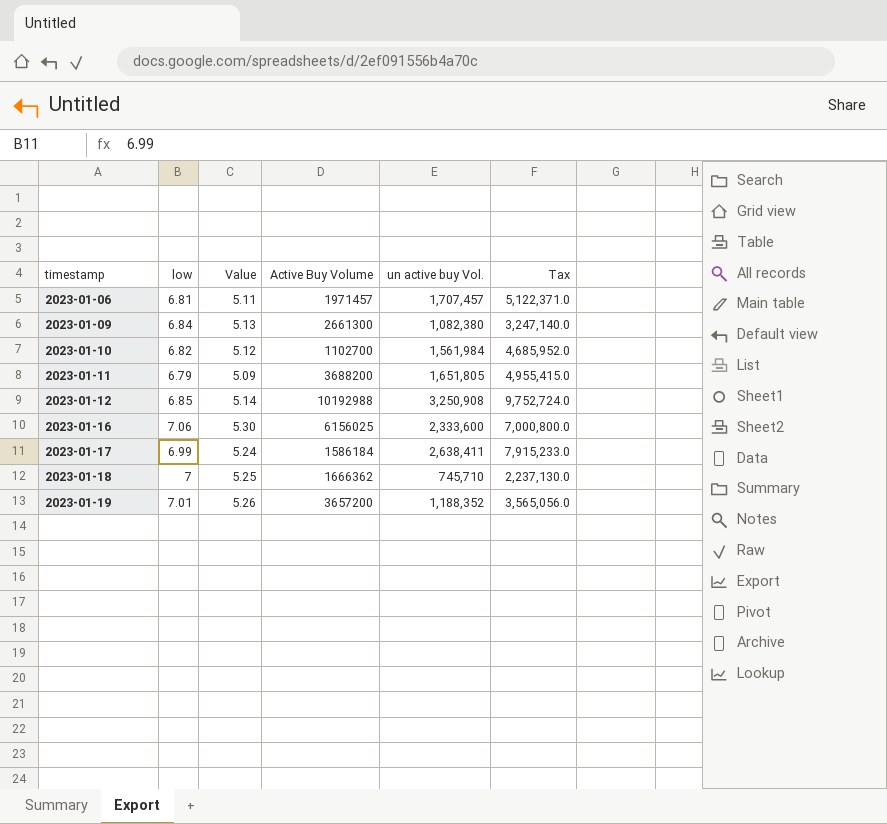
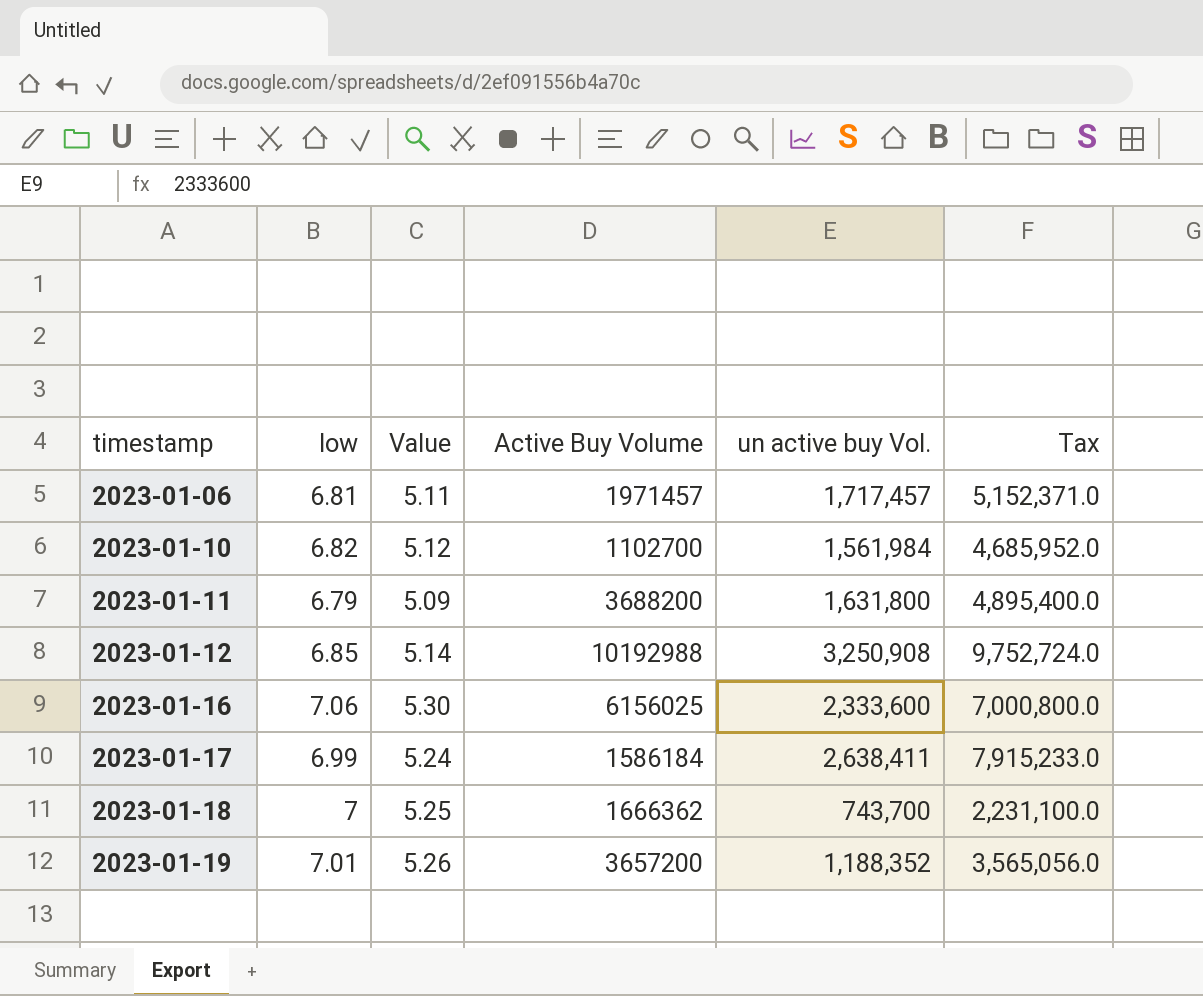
row 2023-01-09: 6.84 | 5.13 | 2661300 | 1,082,380 | 3,247,140.0 -> none
2023-01-06 | un active buy Vol.: 1,707,457 -> 1,717,457
2023-01-06 | Tax: 5,122,371.0 -> 5,152,371.0
2023-01-11 | un active buy Vol.: 1,651,805 -> 1,631,800
2023-01-11 | Tax: 4,955,415.0 -> 4,895,400.0
2023-01-18 | un active buy Vol.: 745,710 -> 743,700
2023-01-18 | Tax: 2,237,130.0 -> 2,231,100.0

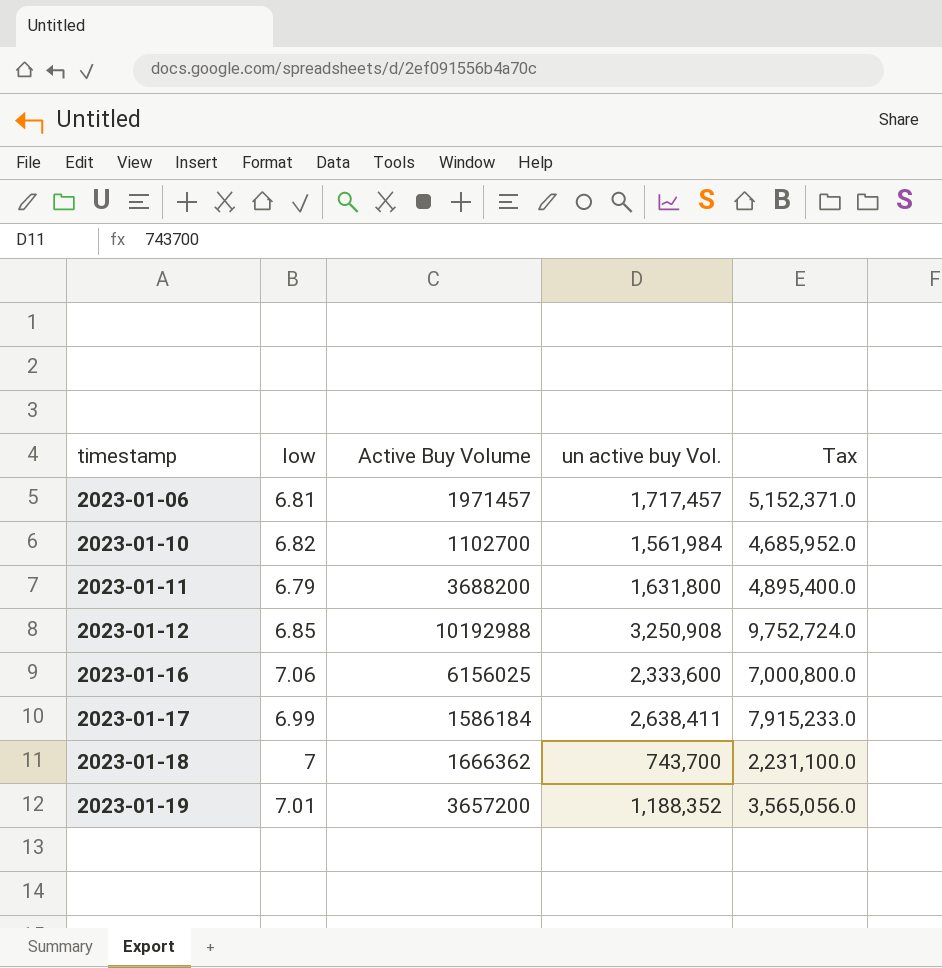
column Value | formula: [low] * 0.75 -> none

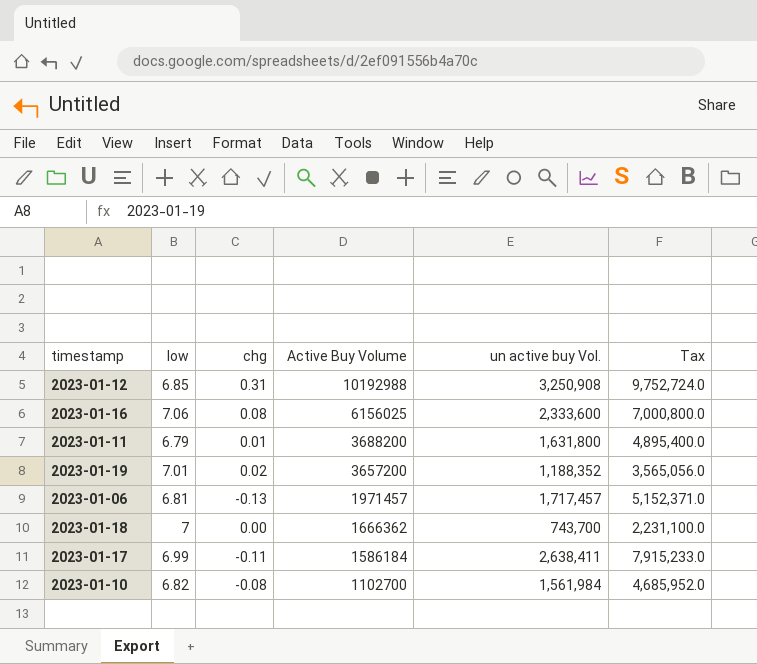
row order: timestamp ascending -> Active Buy Volume descending
column chg | position: none -> 3

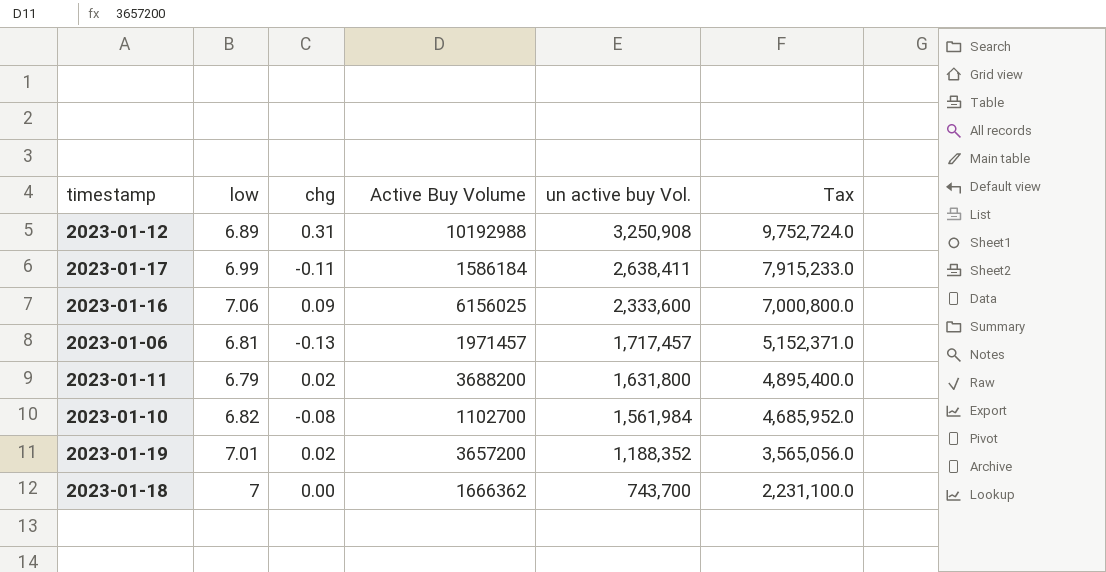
row order: Active Buy Volume descending -> un active buy Vol. descending
2023-01-12 | low: 6.85 -> 6.89
2023-01-16 | chg: 0.08 -> 0.09
2023-01-11 | chg: 0.01 -> 0.02

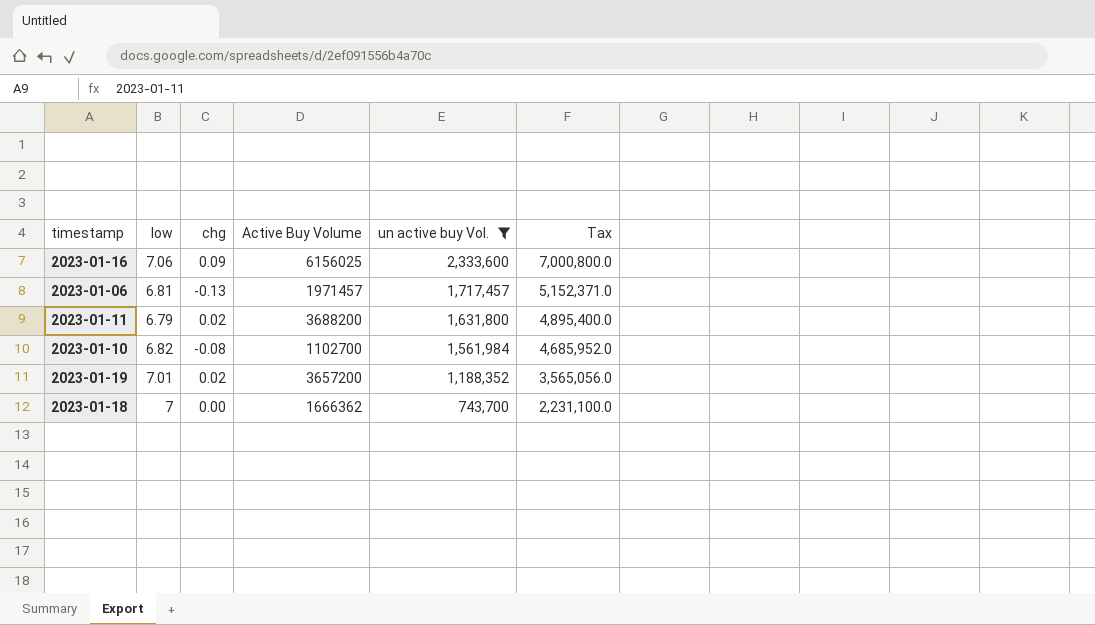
filter: none -> un active buy Vol. <= 2,333,600

